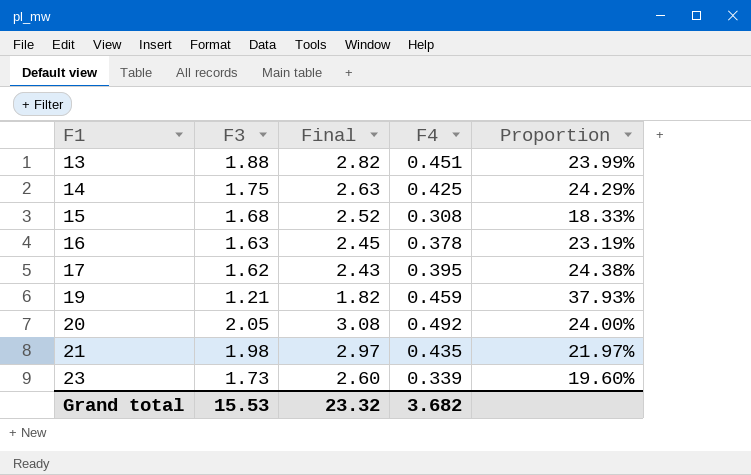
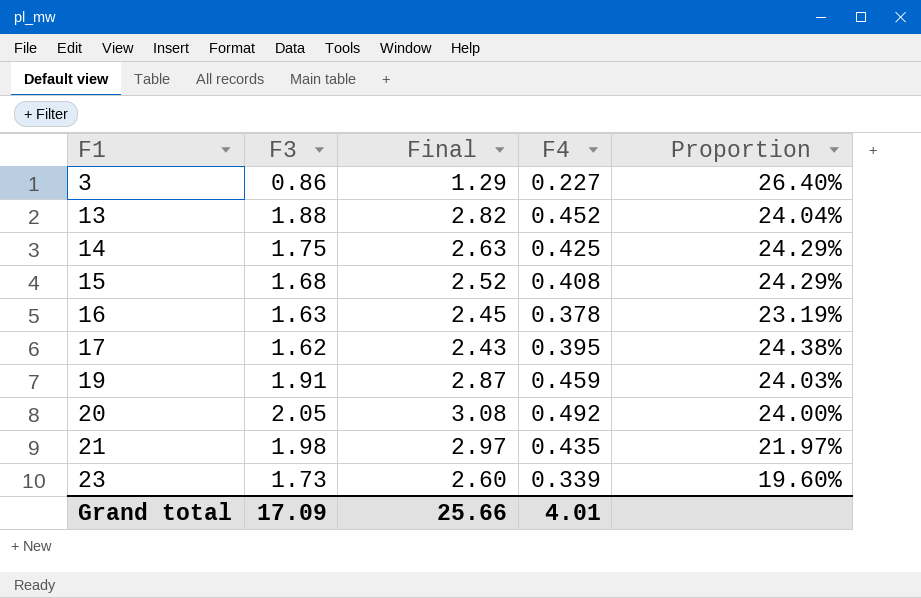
row 3: none -> 0.86 | 1.29 | 0.227 | 26.40%
13 | F4: 0.451 -> 0.452
13 | Proportion: 23.99% -> 24.04%
15 | F4: 0.308 -> 0.408
15 | Proportion: 18.33% -> 24.29%
19 | F3: 1.21 -> 1.91
19 | Final: 1.82 -> 2.87
19 | Proportion: 37.93% -> 24.03%
Grand total | F3: 15.53 -> 17.09
Grand total | Final: 23.32 -> 25.66
Grand total | F4: 3.682 -> 4.01

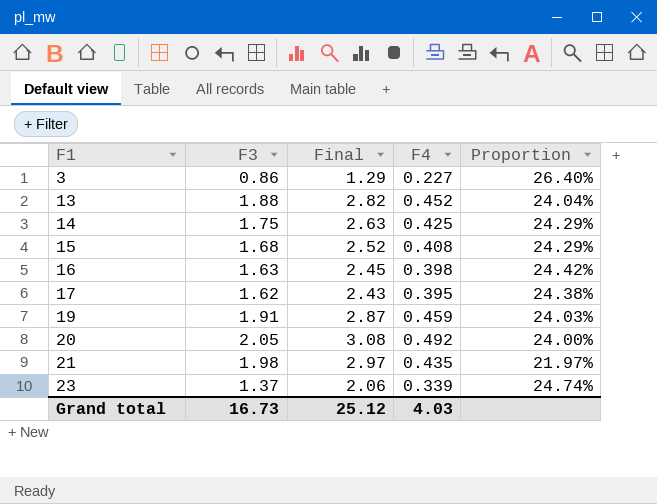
16 | F4: 0.378 -> 0.398
16 | Proportion: 23.19% -> 24.42%
23 | F3: 1.73 -> 1.37
23 | Final: 2.60 -> 2.06
23 | Proportion: 19.60% -> 24.74%
Grand total | F3: 17.09 -> 16.73
Grand total | Final: 25.66 -> 25.12
Grand total | F4: 4.01 -> 4.03

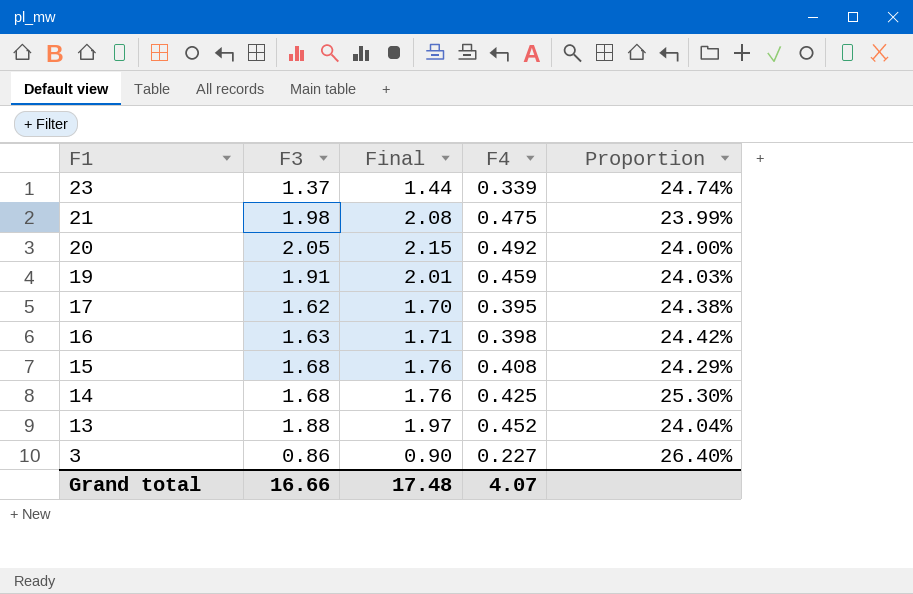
row order: F1 ascending -> F1 descending
column Final | formula: [F3] * 1.5 -> [F3] * 1.05
21 | F4: 0.435 -> 0.475
21 | Proportion: 21.97% -> 23.99%
14 | F3: 1.75 -> 1.68
14 | Proportion: 24.29% -> 25.30%
Grand total | F3: 16.73 -> 16.66
Grand total | Final: 25.12 -> 17.48
Grand total | F4: 4.03 -> 4.07

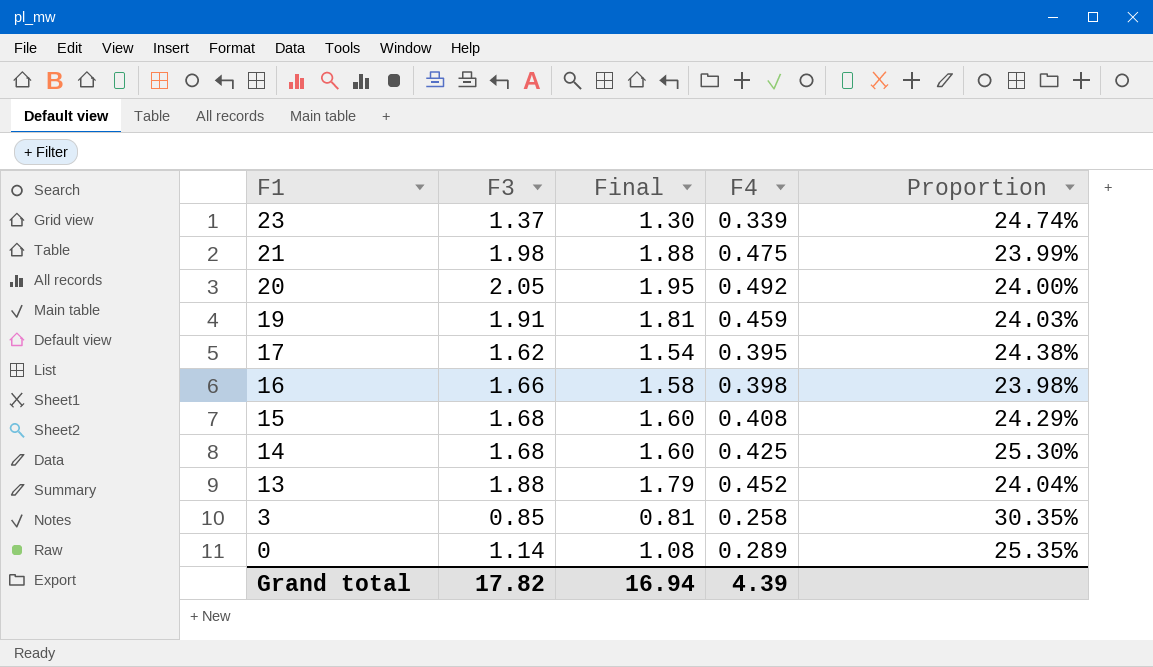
column Final | formula: [F3] * 1.05 -> [F3] * 0.95
16 | F3: 1.63 -> 1.66
16 | Proportion: 24.42% -> 23.98%
3 | F3: 0.86 -> 0.85
3 | F4: 0.227 -> 0.258
3 | Proportion: 26.40% -> 30.35%
row 0: none -> 1.14 | 1.08 | 0.289 | 25.35%
Grand total | F3: 16.66 -> 17.82
Grand total | Final: 17.48 -> 16.94
Grand total | F4: 4.07 -> 4.39

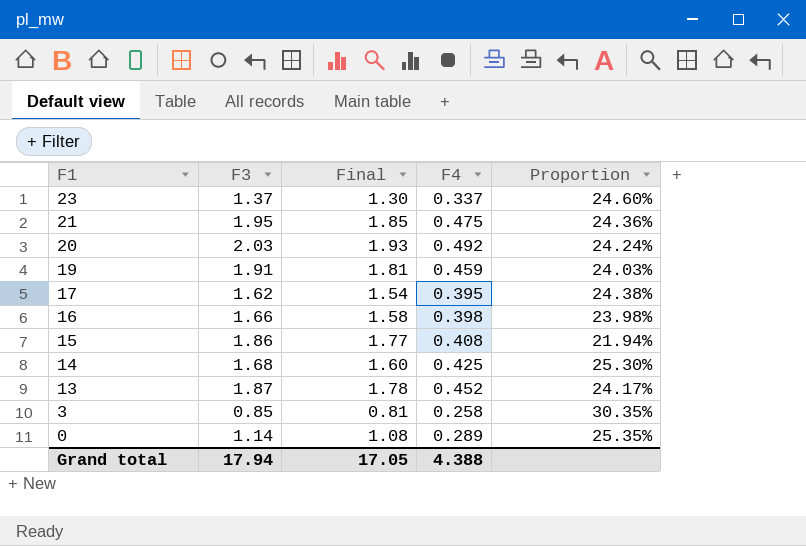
23 | F4: 0.339 -> 0.337
23 | Proportion: 24.74% -> 24.60%
21 | F3: 1.98 -> 1.95
21 | Final: 1.88 -> 1.85
21 | Proportion: 23.99% -> 24.36%
20 | F3: 2.05 -> 2.03
20 | Final: 1.95 -> 1.93
20 | Proportion: 24.00% -> 24.24%
15 | F3: 1.68 -> 1.86
15 | Final: 1.60 -> 1.77
15 | Proportion: 24.29% -> 21.94%
13 | F3: 1.88 -> 1.87
13 | Final: 1.79 -> 1.78
13 | Proportion: 24.04% -> 24.17%
Grand total | F3: 17.82 -> 17.94
Grand total | Final: 16.94 -> 17.05
Grand total | F4: 4.39 -> 4.388

